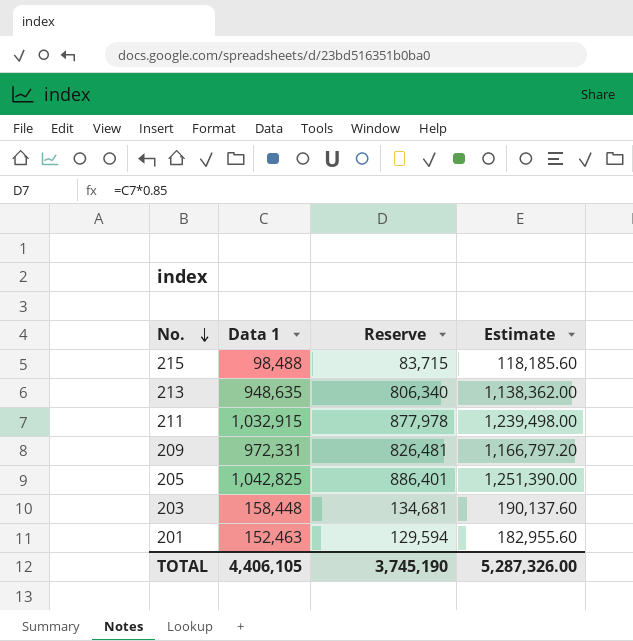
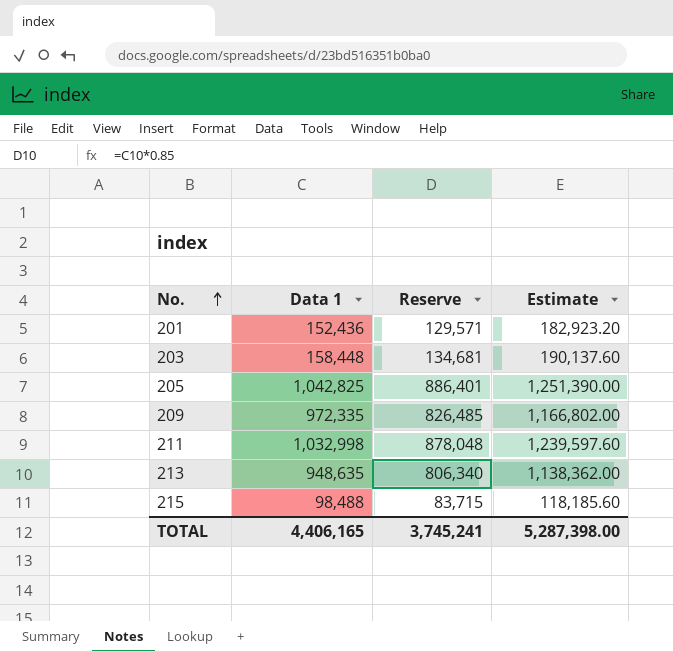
row order: No. descending -> No. ascending
201 | Data 1: 152,463 -> 152,436
201 | Reserve: 129,594 -> 129,571
201 | Estimate: 182,955.60 -> 182,923.20
209 | Data 1: 972,331 -> 972,335
209 | Reserve: 826,481 -> 826,485
209 | Estimate: 1,166,797.20 -> 1,166,802.00
211 | Data 1: 1,032,915 -> 1,032,998
211 | Reserve: 877,978 -> 878,048
211 | Estimate: 1,239,498.00 -> 1,239,597.60
TOTAL | Data 1: 4,406,105 -> 4,406,165
TOTAL | Reserve: 3,745,190 -> 3,745,241
TOTAL | Estimate: 5,287,326.00 -> 5,287,398.00

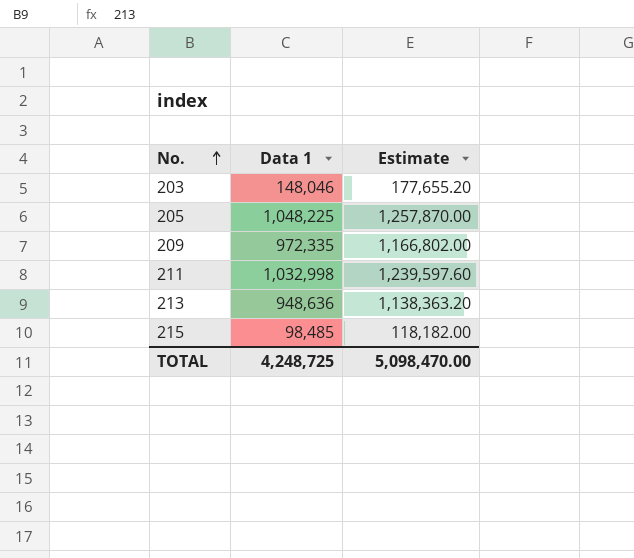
column Reserve | formula: [Data 1] * 0.85 -> none
row 201: 152,436 | 129,571 | 182,923.20 -> none
203 | Data 1: 158,448 -> 148,046
203 | Estimate: 190,137.60 -> 177,655.20
205 | Data 1: 1,042,825 -> 1,048,225
205 | Estimate: 1,251,390.00 -> 1,257,870.00
213 | Data 1: 948,635 -> 948,636
213 | Estimate: 1,138,362.00 -> 1,138,363.20
215 | Data 1: 98,488 -> 98,485
215 | Estimate: 118,185.60 -> 118,182.00
TOTAL | Data 1: 4,406,165 -> 4,248,725
TOTAL | Estimate: 5,287,398.00 -> 5,098,470.00

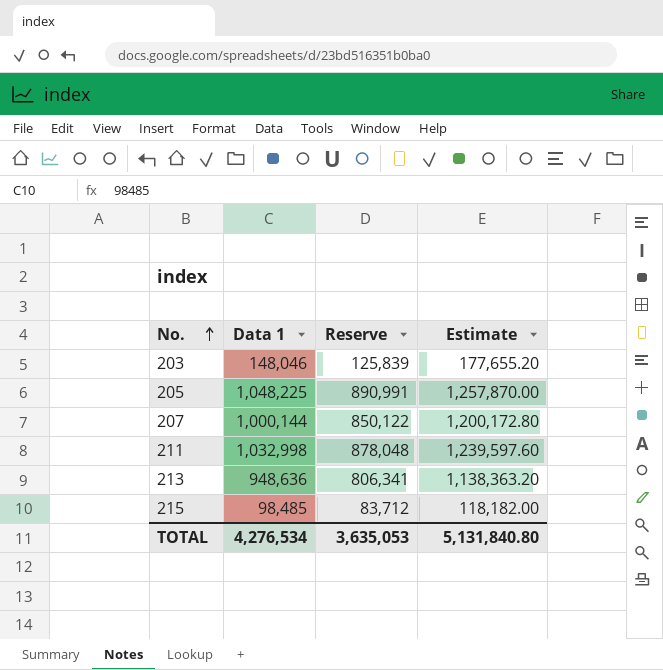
column Reserve | formula: none -> [Data 1] * 0.85
row 209: 972,335 | 1,166,802.00 -> none
row 207: none -> 1,000,144 | 850,122 | 1,200,172.80
TOTAL | Data 1: 4,248,725 -> 4,276,534
TOTAL | Estimate: 5,098,470.00 -> 5,131,840.80

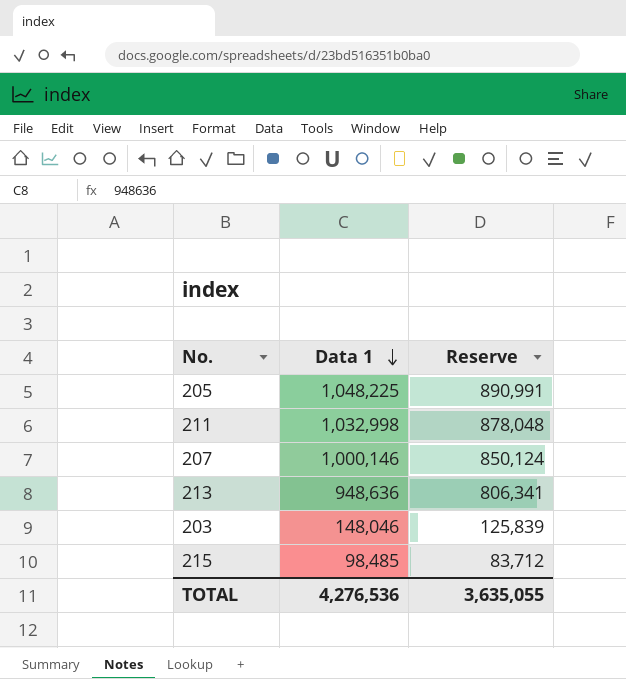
row order: No. ascending -> Data 1 descending
column Estimate | formula: [Data 1] * 1.2 -> none
207 | Data 1: 1,000,144 -> 1,000,146
207 | Reserve: 850,122 -> 850,124
TOTAL | Data 1: 4,276,534 -> 4,276,536
TOTAL | Reserve: 3,635,053 -> 3,635,055

